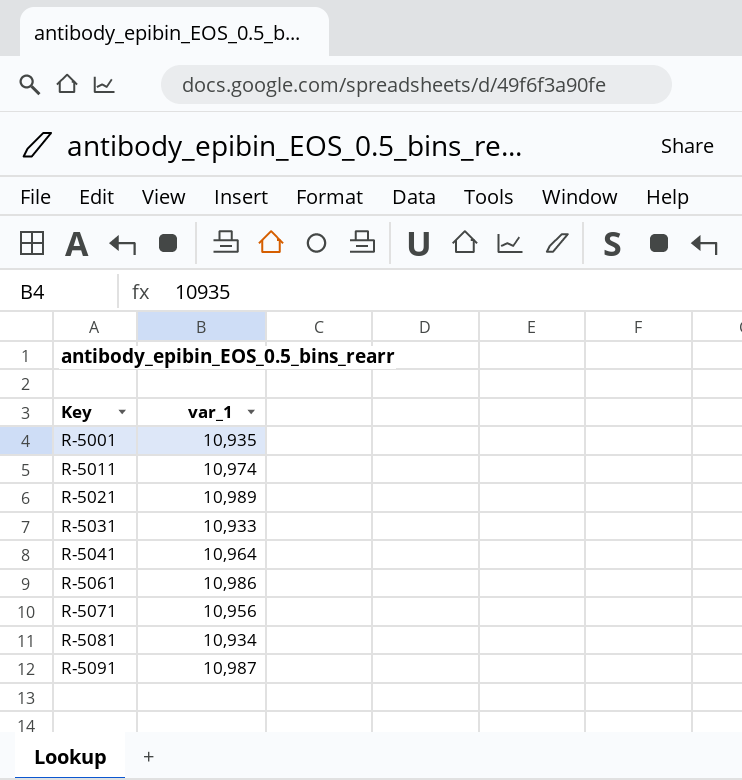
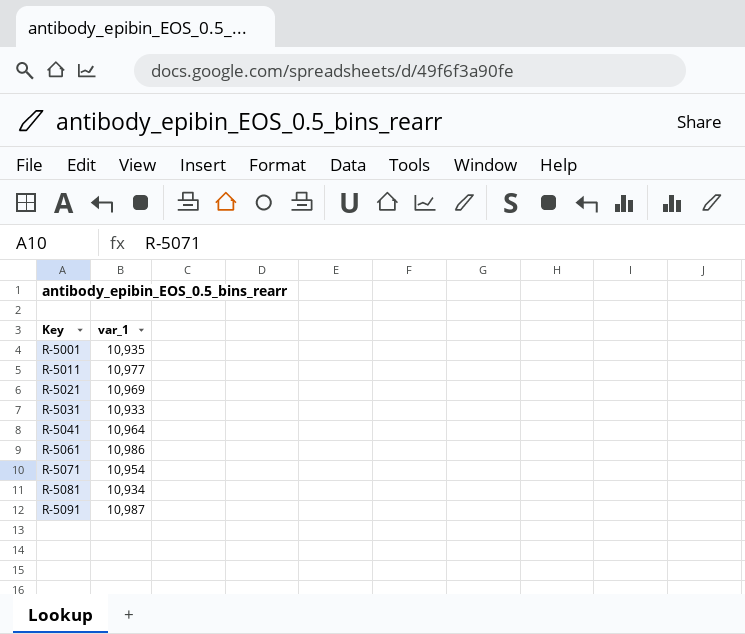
R-5011 | var_1: 10,974 -> 10,977
R-5021 | var_1: 10,989 -> 10,969
R-5071 | var_1: 10,956 -> 10,954

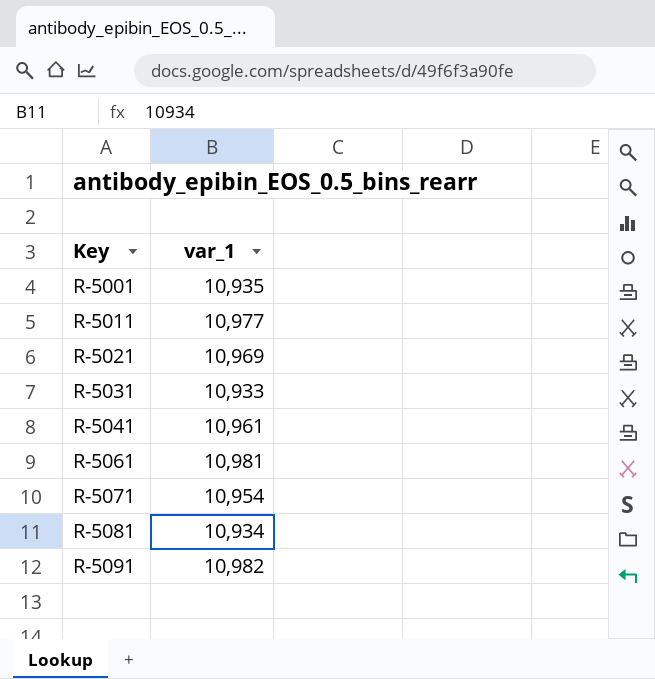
R-5041 | var_1: 10,964 -> 10,961
R-5061 | var_1: 10,986 -> 10,981
R-5091 | var_1: 10,987 -> 10,982

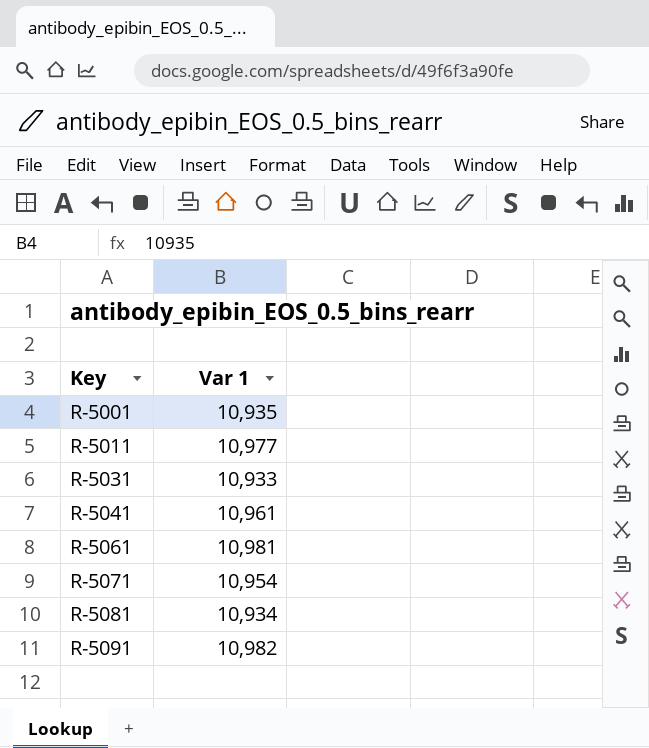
column name: var_1 -> Var 1
row R-5021: 10,969 -> none

